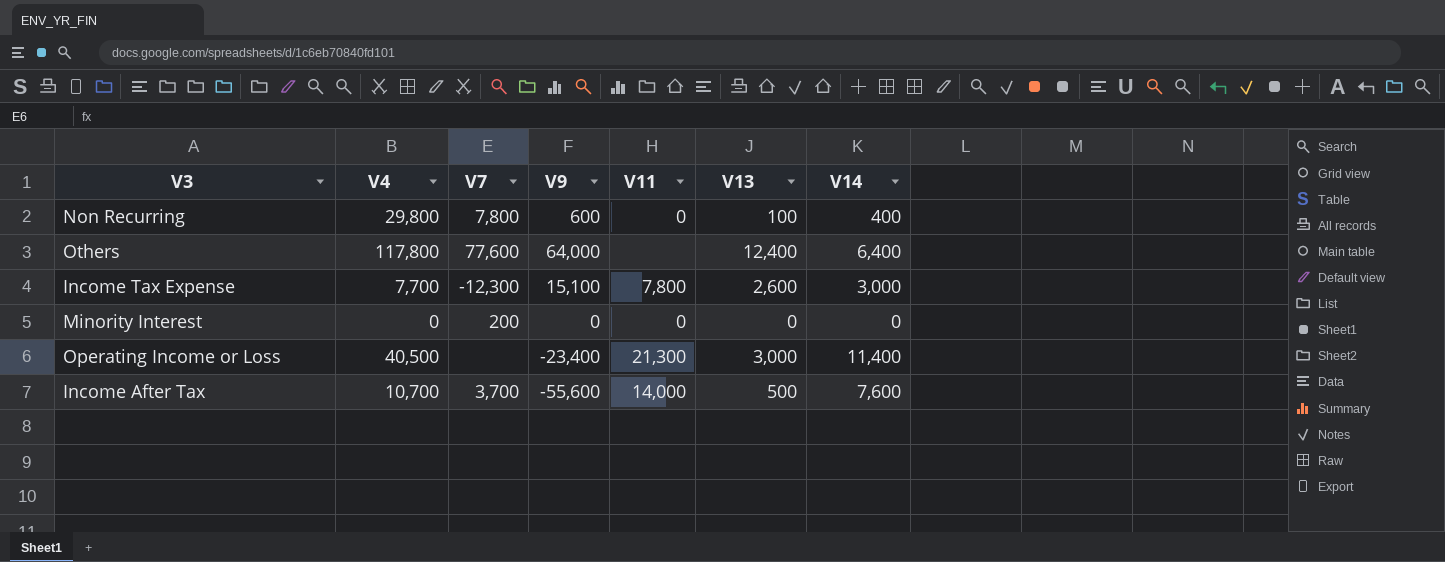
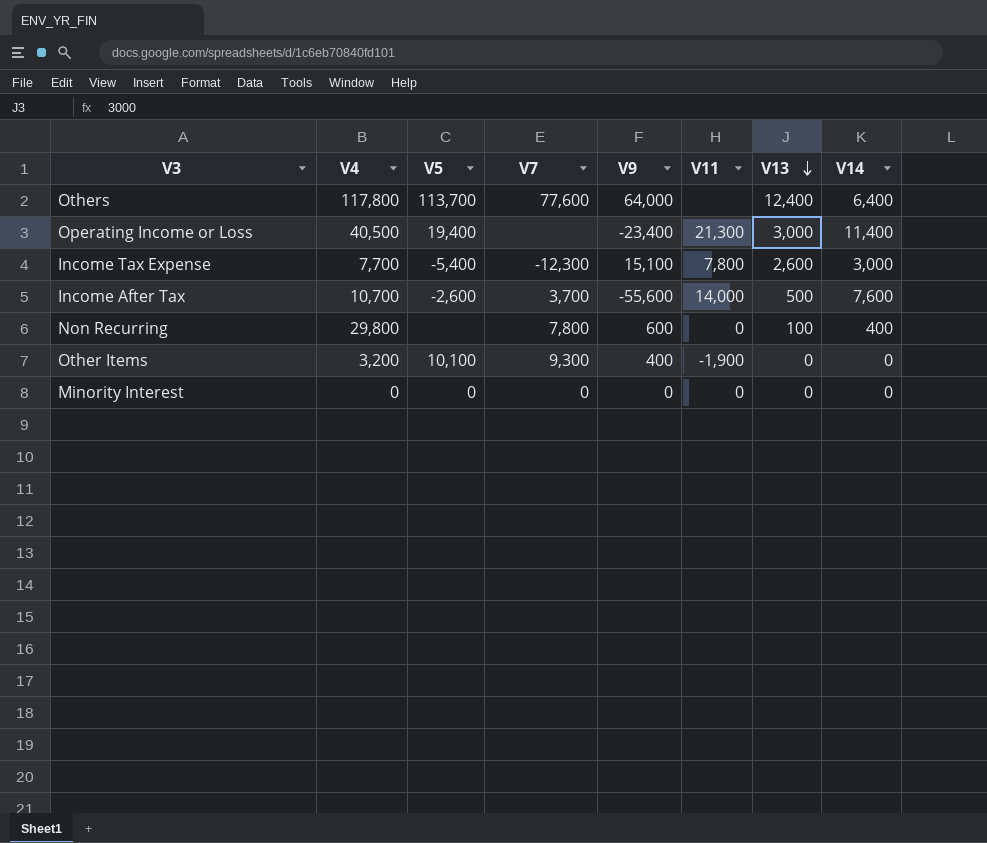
row order: none -> V13 descending
column V5 | position: none -> 3
row Other Items: none -> 3,200 | 10,100 | 9,300 | 400 | -1,900 | 0 | 0
Minority Interest | V7: 200 -> 0

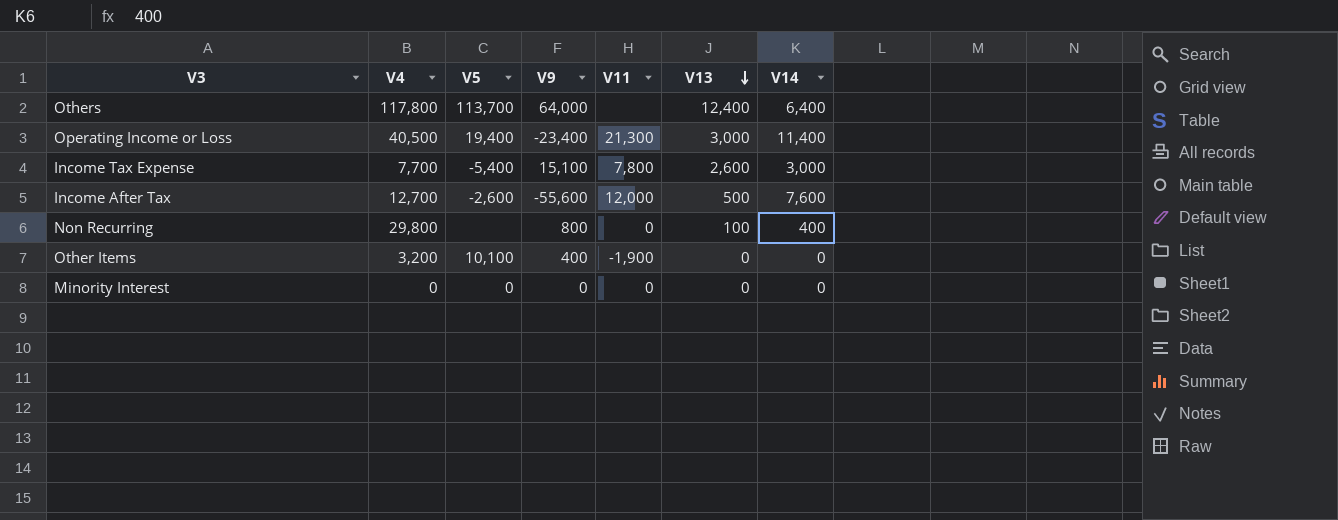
column V7 | position: 4 -> none
Income After Tax | V4: 10,700 -> 12,700
Income After Tax | V11: 14,000 -> 12,000
Non Recurring | V9: 600 -> 800

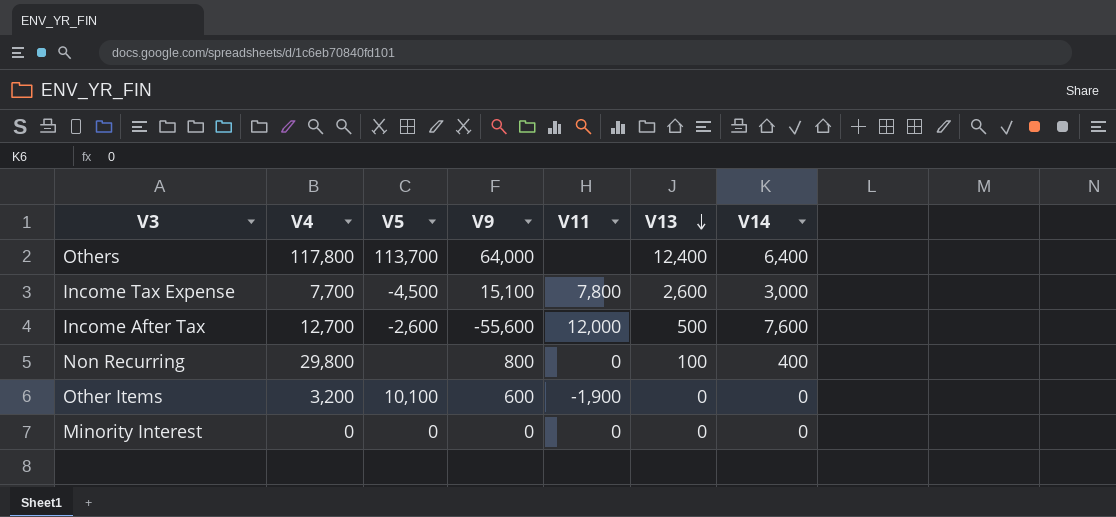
row Operating Income or Loss: 40,500 | 19,400 | -23,400 | 21,300 | 3,000 | 11,400 -> none
Income Tax Expense | V5: -5,400 -> -4,500
Other Items | V9: 400 -> 600

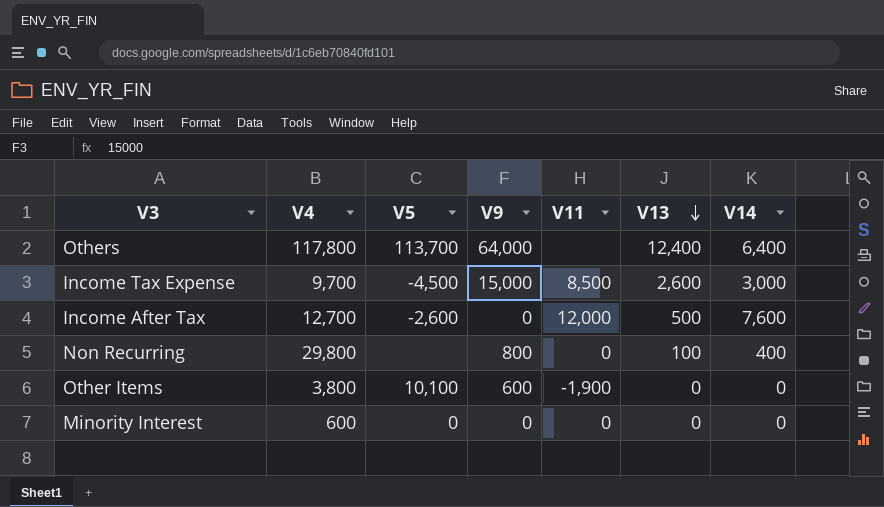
Income Tax Expense | V4: 7,700 -> 9,700
Income Tax Expense | V9: 15,100 -> 15,000
Income Tax Expense | V11: 7,800 -> 8,500
Income After Tax | V9: -55,600 -> 0
Other Items | V4: 3,200 -> 3,800
Minority Interest | V4: 0 -> 600

